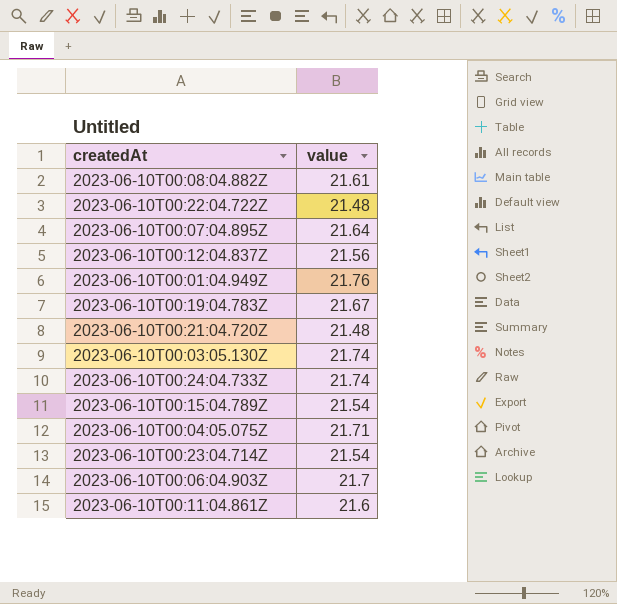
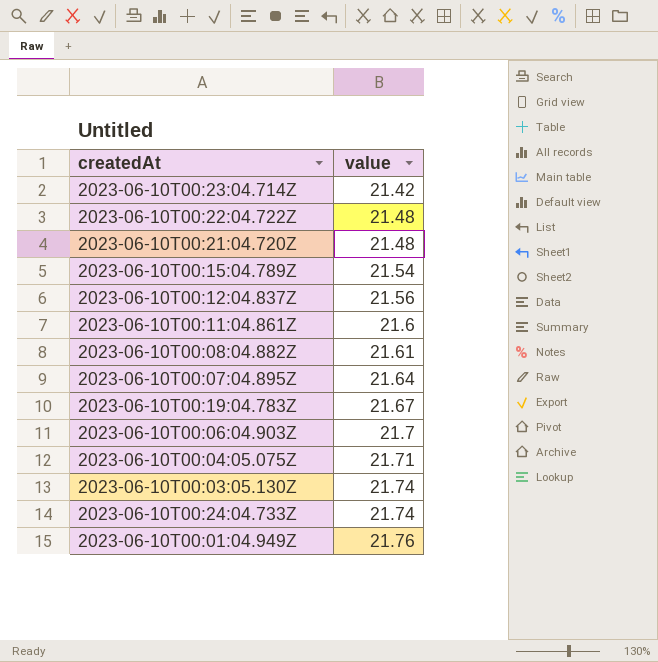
row order: none -> value ascending
2023-06-10T00:23:04.714Z | value: 21.54 -> 21.42

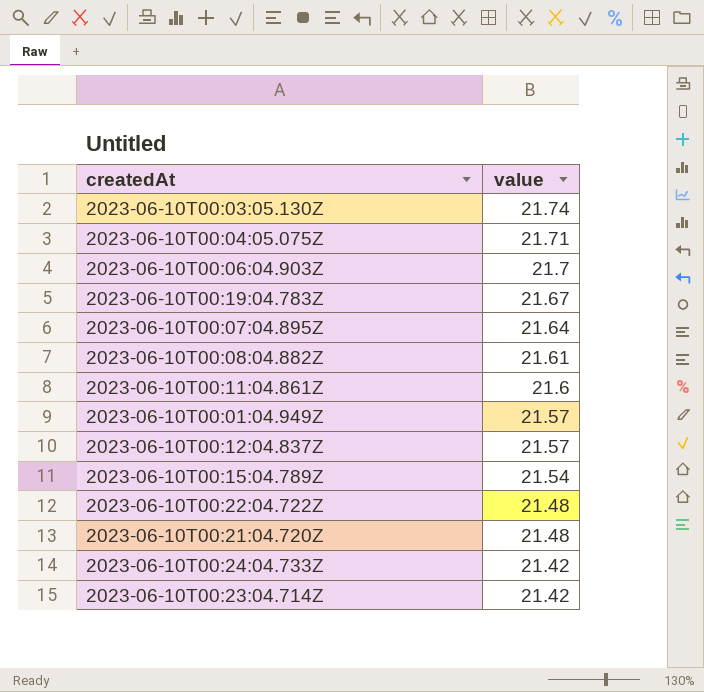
row order: value ascending -> value descending
2023-06-10T00:01:04.949Z | value: 21.76 -> 21.57
2023-06-10T00:12:04.837Z | value: 21.56 -> 21.57
2023-06-10T00:24:04.733Z | value: 21.74 -> 21.42

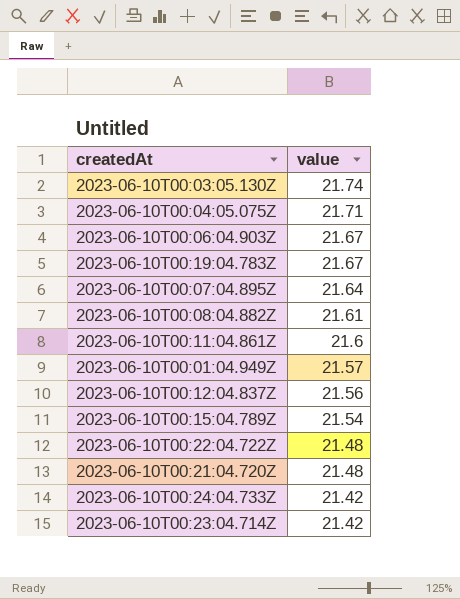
2023-06-10T00:06:04.903Z | value: 21.7 -> 21.67
2023-06-10T00:12:04.837Z | value: 21.57 -> 21.56

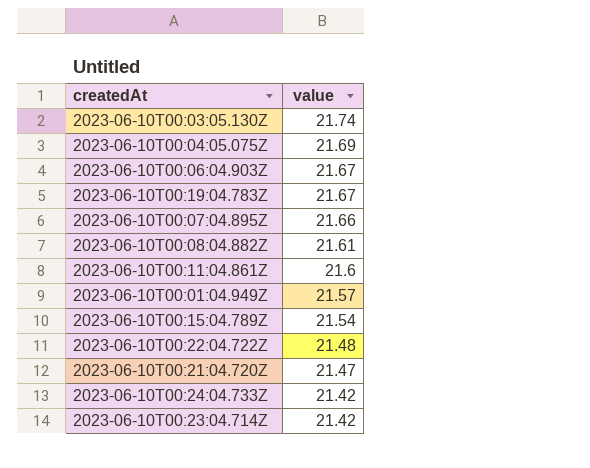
row 2023-06-10T00:12:04.837Z: 21.56 -> none
2023-06-10T00:04:05.075Z | value: 21.71 -> 21.69
2023-06-10T00:07:04.895Z | value: 21.64 -> 21.66
2023-06-10T00:21:04.720Z | value: 21.48 -> 21.47

